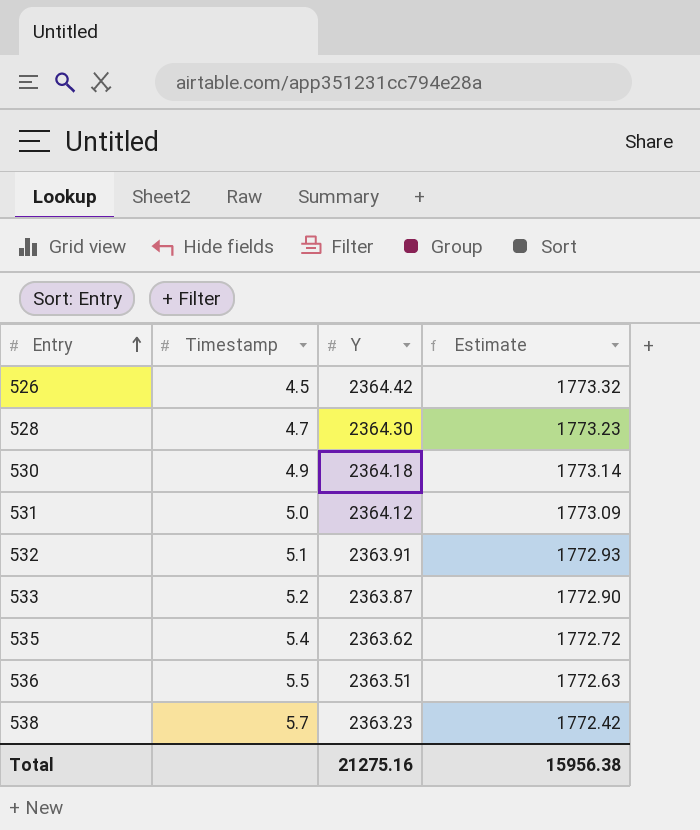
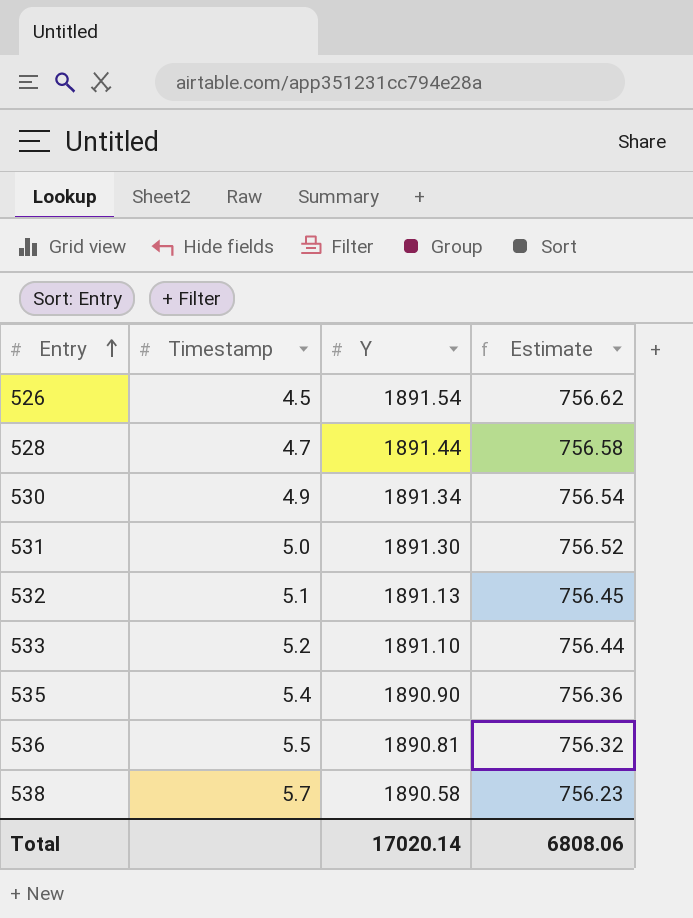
column Estimate | formula: [Y] * 0.75 -> [Y] * 0.4
526 | Y: 2364.42 -> 1891.54
528 | Y: 2364.30 -> 1891.44
530 | Y: 2364.18 -> 1891.34
531 | Y: 2364.12 -> 1891.30
532 | Y: 2363.91 -> 1891.13
533 | Y: 2363.87 -> 1891.10
535 | Y: 2363.62 -> 1890.90
536 | Y: 2363.51 -> 1890.81
538 | Y: 2363.23 -> 1890.58
Total | Y: 21275.16 -> 17020.14
Total | Estimate: 15956.38 -> 6808.06

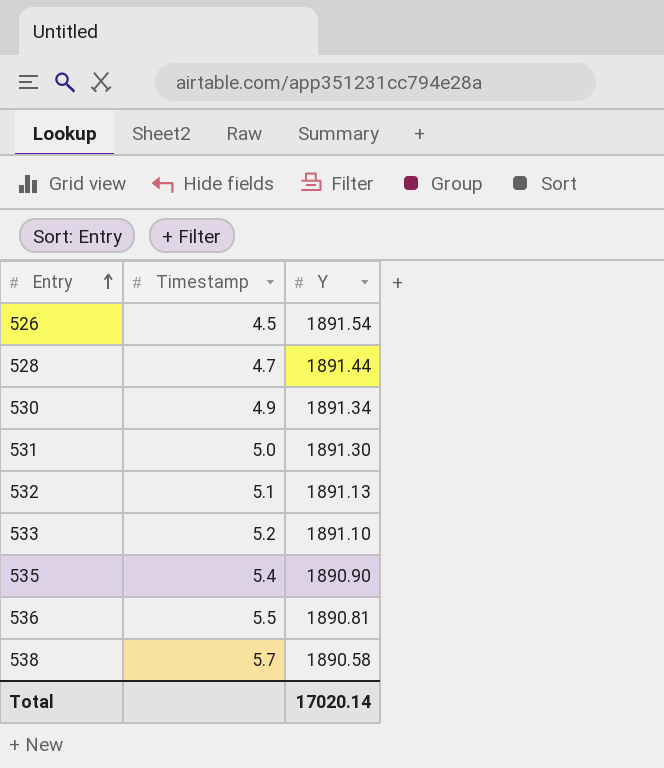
column Estimate | formula: [Y] * 0.4 -> none

